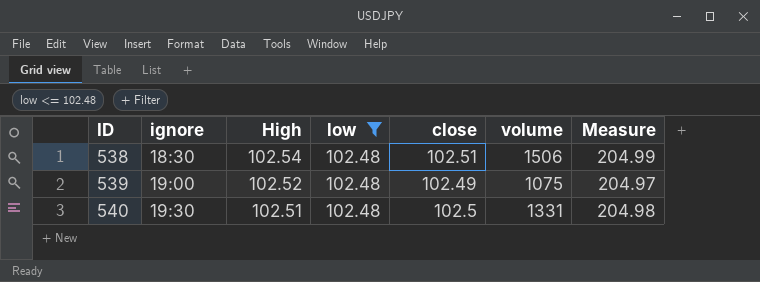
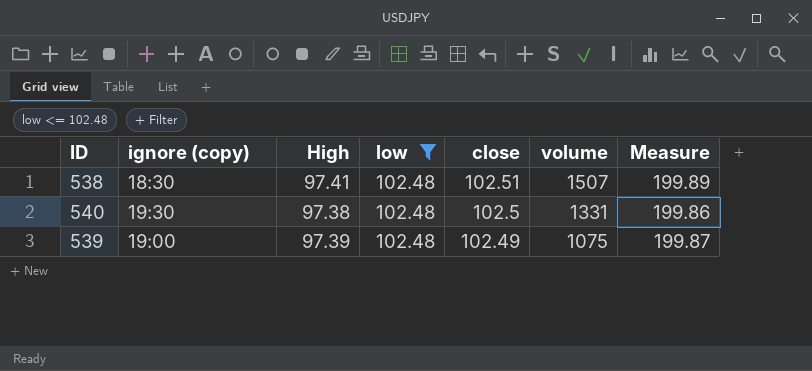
row order: ID ascending -> close descending
column name: ignore -> ignore (copy)
column Measure | formula: [low] + [close] -> [High] + [low]
538 | High: 102.54 -> 97.41
538 | volume: 1506 -> 1507
540 | High: 102.51 -> 97.38
539 | High: 102.52 -> 97.39

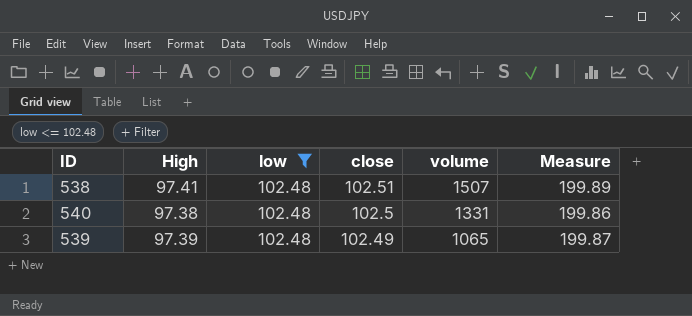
column ignore (copy) | position: 2 -> none
539 | volume: 1075 -> 1065

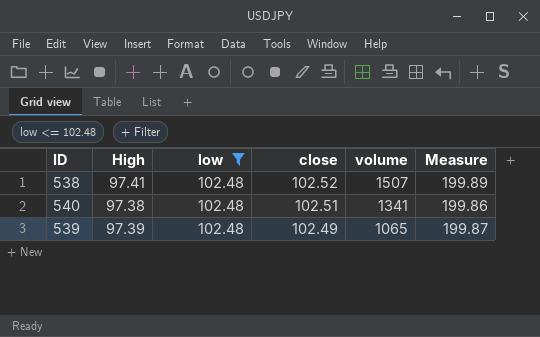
538 | close: 102.51 -> 102.52
540 | close: 102.5 -> 102.51
540 | volume: 1331 -> 1341

